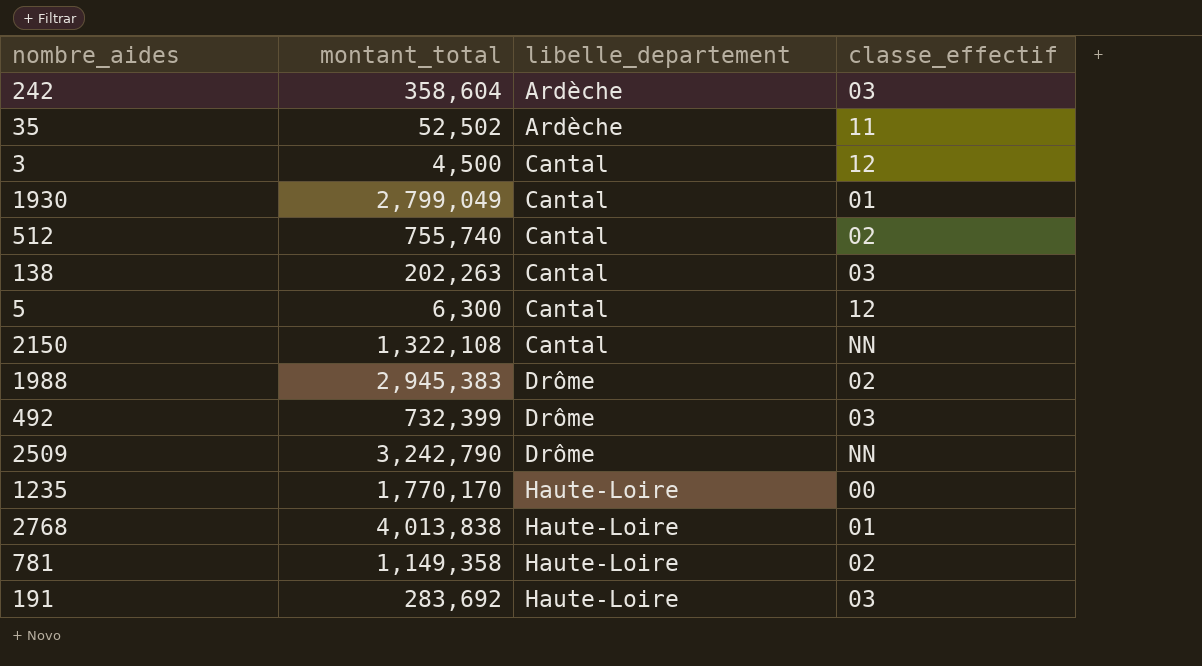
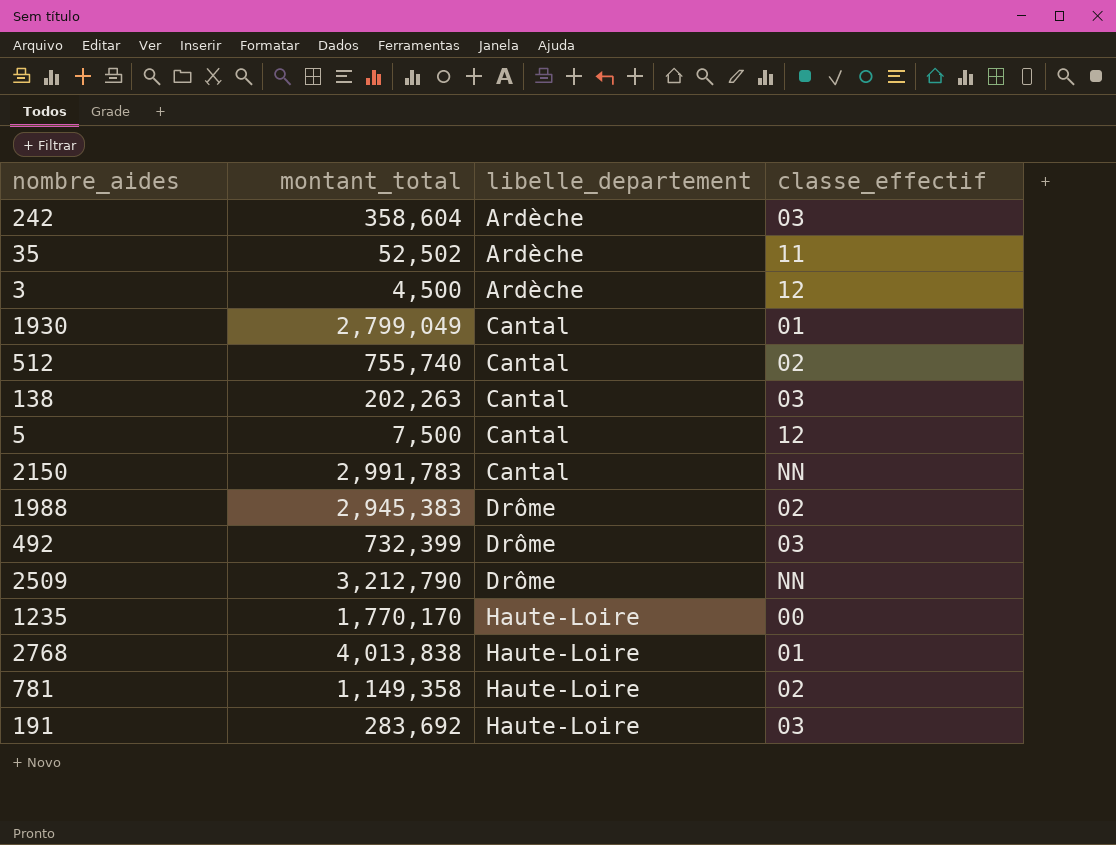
3 | libelle_departement: Cantal -> Ardèche
5 | montant_total: 6,300 -> 7,500
2150 | montant_total: 1,322,108 -> 2,991,783
2509 | montant_total: 3,242,790 -> 3,212,790

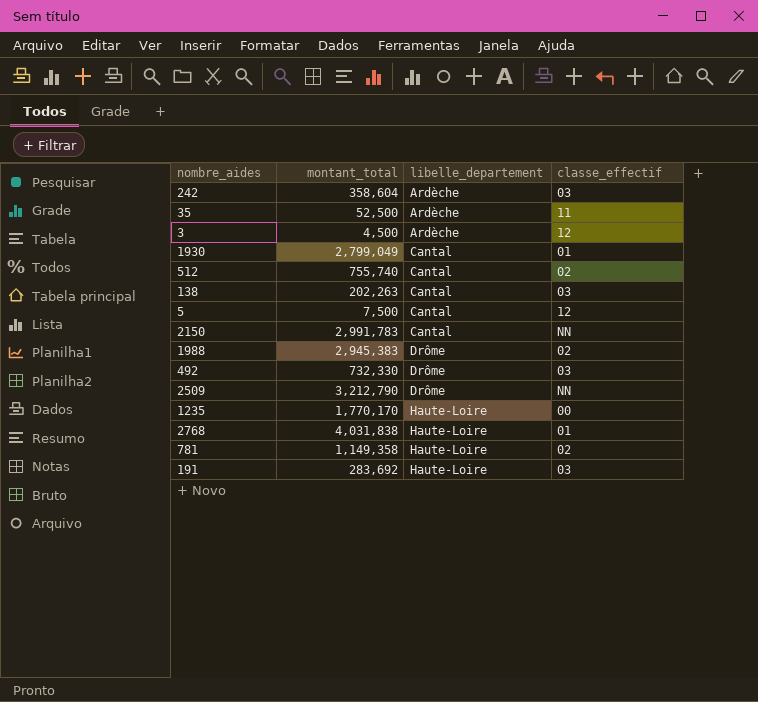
35 | montant_total: 52,502 -> 52,500
492 | montant_total: 732,399 -> 732,330
2768 | montant_total: 4,013,838 -> 4,031,838

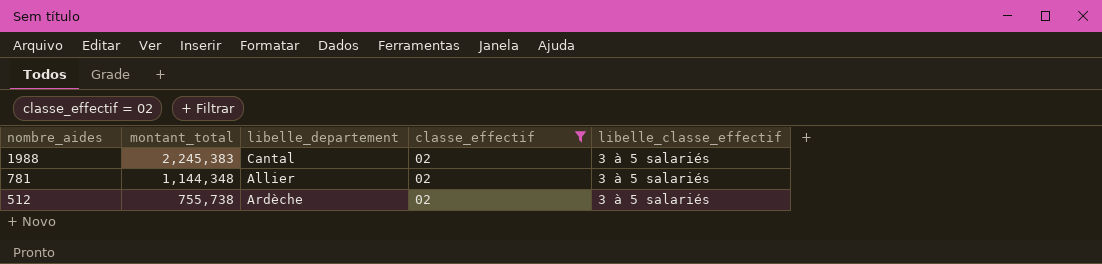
filter: none -> classe_effectif = 02
row order: libelle_departement ascending -> nombre_aides descending
column libelle_classe_effectif | position: none -> 5
1988 | montant_total: 2,945,383 -> 2,245,383
1988 | libelle_departement: Drôme -> Cantal
781 | montant_total: 1,149,358 -> 1,144,348
781 | libelle_departement: Haute-Loire -> Allier
512 | montant_total: 755,740 -> 755,738
512 | libelle_departement: Cantal -> Ardèche

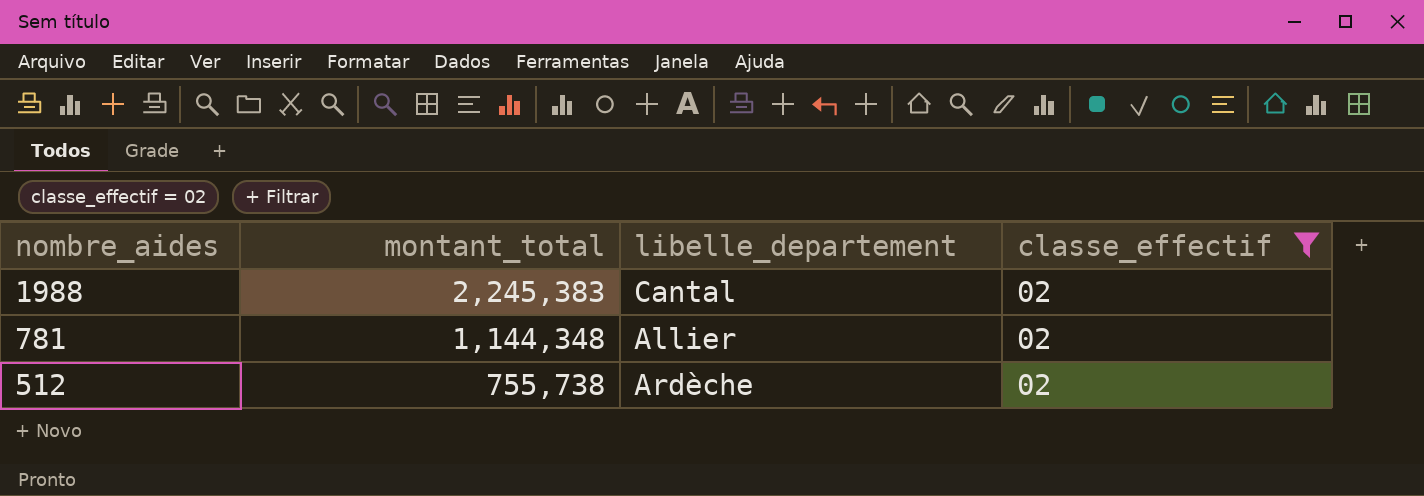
column libelle_classe_effectif | position: 5 -> none

